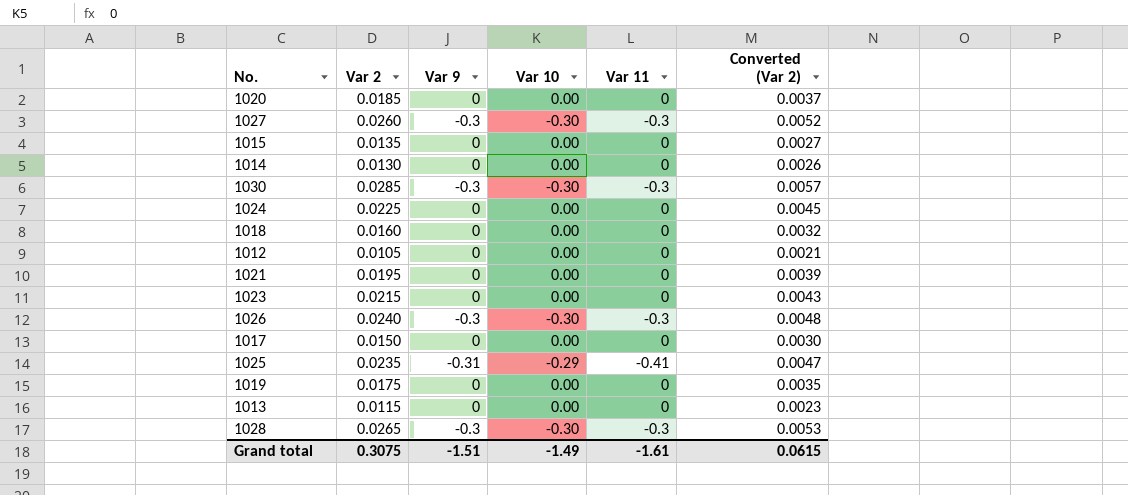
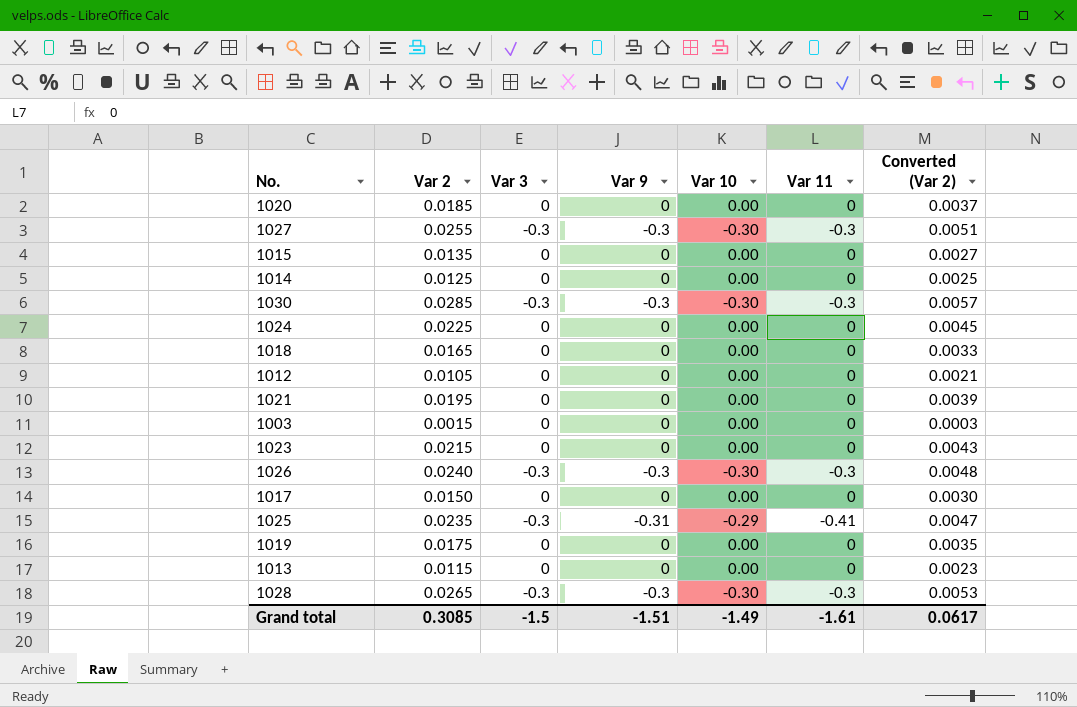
column Var 3 | position: none -> 3
1027 | Var 2: 0.0260 -> 0.0255
1027 | Converted (Var 2): 0.0052 -> 0.0051
1014 | Var 2: 0.0130 -> 0.0125
1014 | Converted (Var 2): 0.0026 -> 0.0025
1018 | Var 2: 0.0160 -> 0.0165
1018 | Converted (Var 2): 0.0032 -> 0.0033
row 1003: none -> 0.0015 | 0 | 0 | 0.00 | 0 | 0.0003
Grand total | Var 2: 0.3075 -> 0.3085
Grand total | Converted (Var 2): 0.0615 -> 0.0617

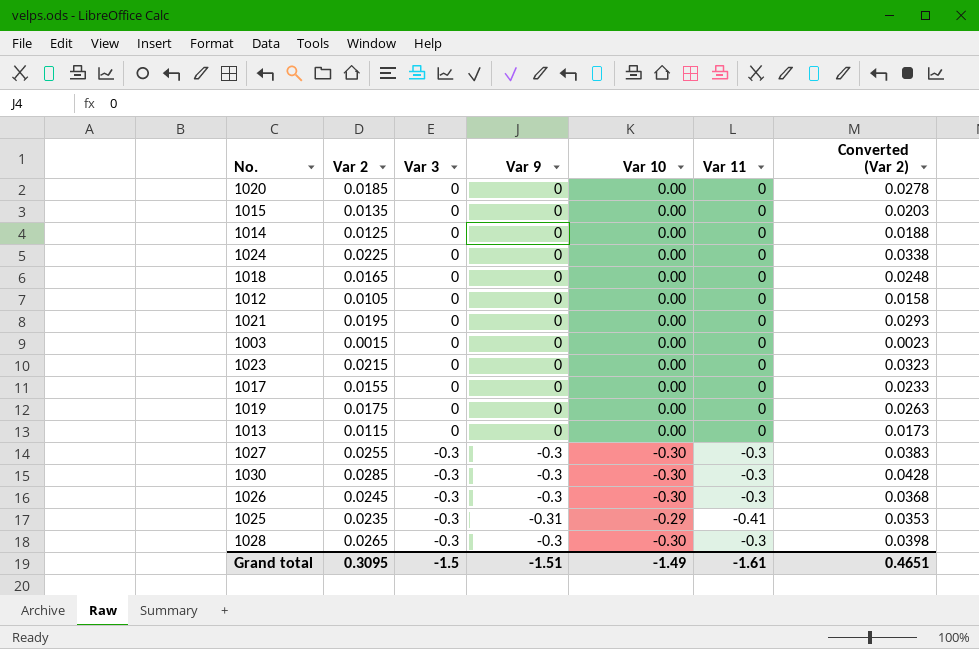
row order: none -> Var 3 descending
column Converted (Var 2) | formula: [Var 2] * 0.2 -> [Var 2] * 1.5
1017 | Var 2: 0.0150 -> 0.0155
1026 | Var 2: 0.0240 -> 0.0245
Grand total | Var 2: 0.3085 -> 0.3095
Grand total | Converted (Var 2): 0.0617 -> 0.4651

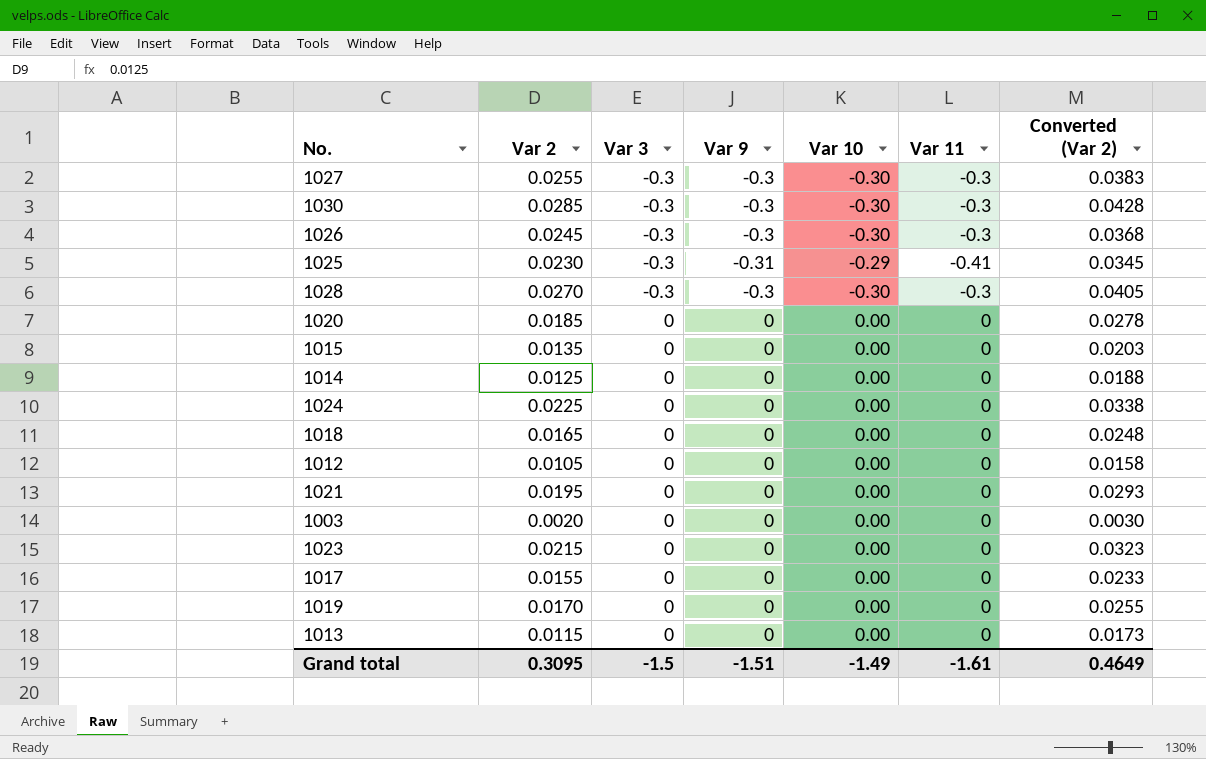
row order: Var 3 descending -> Var 3 ascending
1025 | Var 2: 0.0235 -> 0.0230
1025 | Converted (Var 2): 0.0353 -> 0.0345
1028 | Var 2: 0.0265 -> 0.0270
1028 | Converted (Var 2): 0.0398 -> 0.0405
1003 | Var 2: 0.0015 -> 0.0020
1003 | Converted (Var 2): 0.0023 -> 0.0030
1019 | Var 2: 0.0175 -> 0.0170
1019 | Converted (Var 2): 0.0263 -> 0.0255
Grand total | Converted (Var 2): 0.4651 -> 0.4649

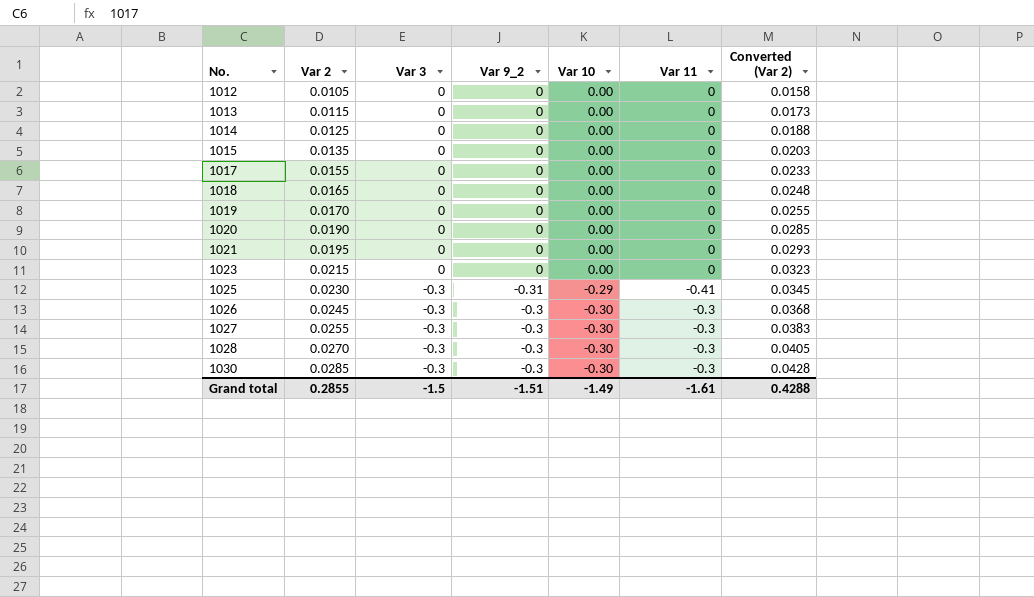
row order: Var 3 ascending -> No. ascending
column name: Var 9 -> Var 9_2
row 1024: 0.0225 | 0 | 0 | 0.00 | 0 | 0.0338 -> none
row 1003: 0.0020 | 0 | 0 | 0.00 | 0 | 0.0030 -> none
1020 | Var 2: 0.0185 -> 0.0190
1020 | Converted (Var 2): 0.0278 -> 0.0285
Grand total | Var 2: 0.3095 -> 0.2855
Grand total | Converted (Var 2): 0.4649 -> 0.4288

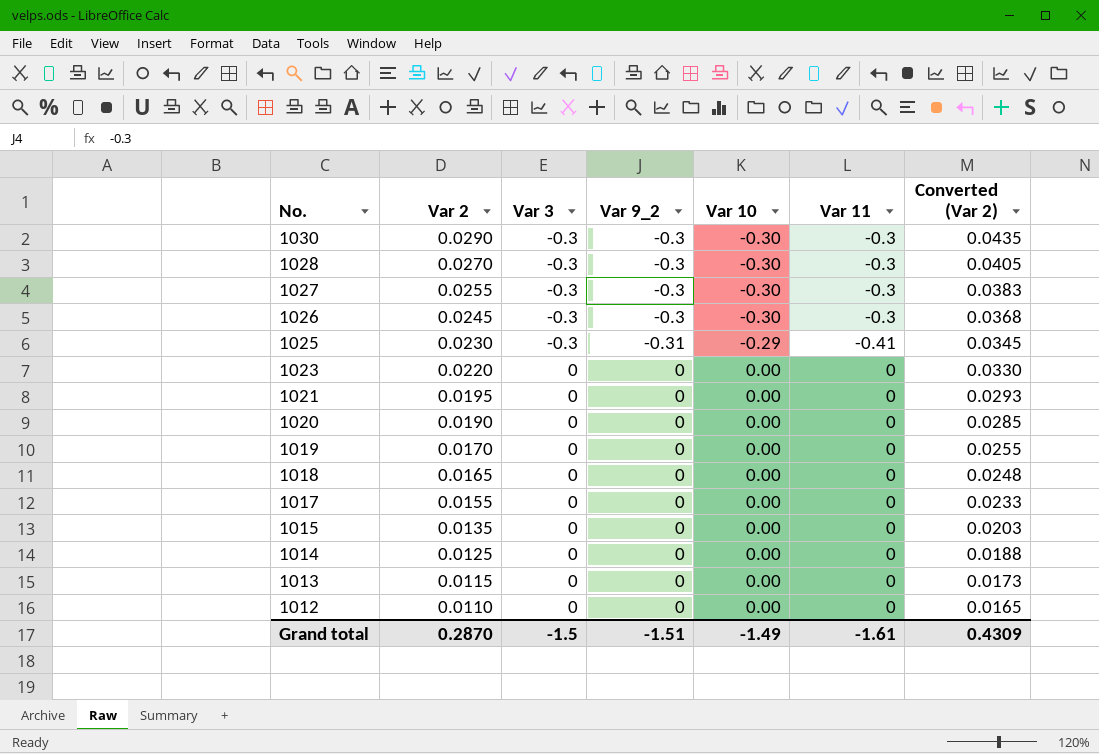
row order: No. ascending -> No. descending
1030 | Var 2: 0.0285 -> 0.0290
1030 | Converted (Var 2): 0.0428 -> 0.0435
1023 | Var 2: 0.0215 -> 0.0220
1023 | Converted (Var 2): 0.0323 -> 0.0330
1012 | Var 2: 0.0105 -> 0.0110
1012 | Converted (Var 2): 0.0158 -> 0.0165
Grand total | Var 2: 0.2855 -> 0.2870
Grand total | Converted (Var 2): 0.4288 -> 0.4309

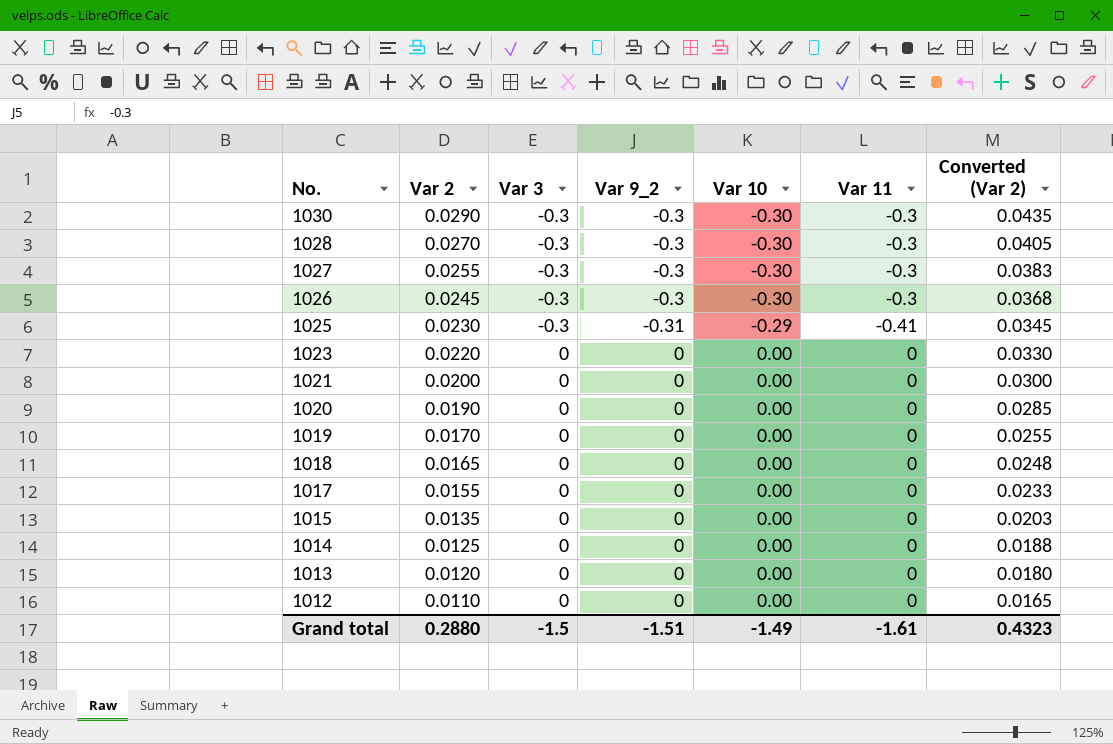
1021 | Var 2: 0.0195 -> 0.0200
1021 | Converted (Var 2): 0.0293 -> 0.0300
1013 | Var 2: 0.0115 -> 0.0120
1013 | Converted (Var 2): 0.0173 -> 0.0180
Grand total | Var 2: 0.2870 -> 0.2880
Grand total | Converted (Var 2): 0.4309 -> 0.4323

